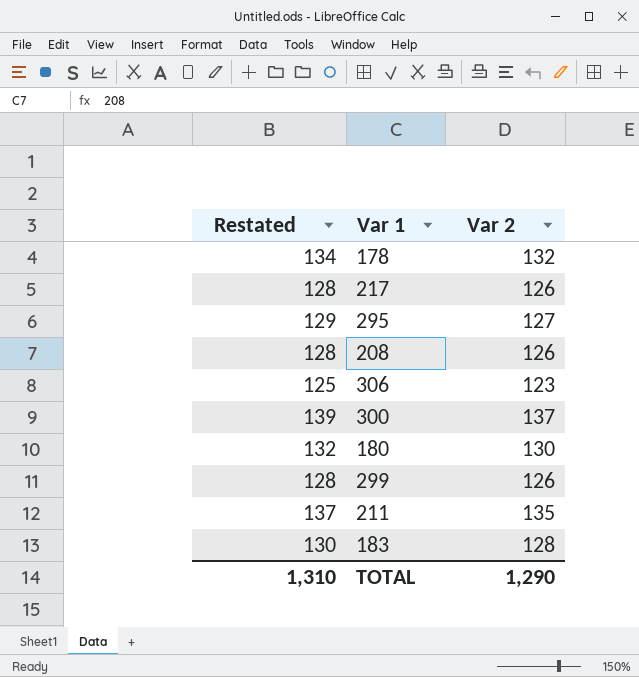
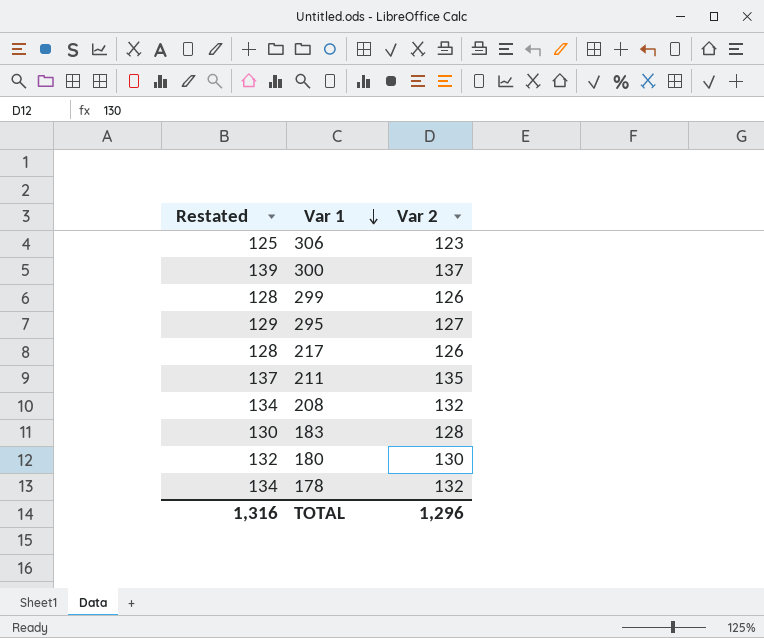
row order: none -> Var 1 descending
208 | Restated: 128 -> 134
208 | Var 2: 126 -> 132
TOTAL | Restated: 1,310 -> 1,316
TOTAL | Var 2: 1,290 -> 1,296

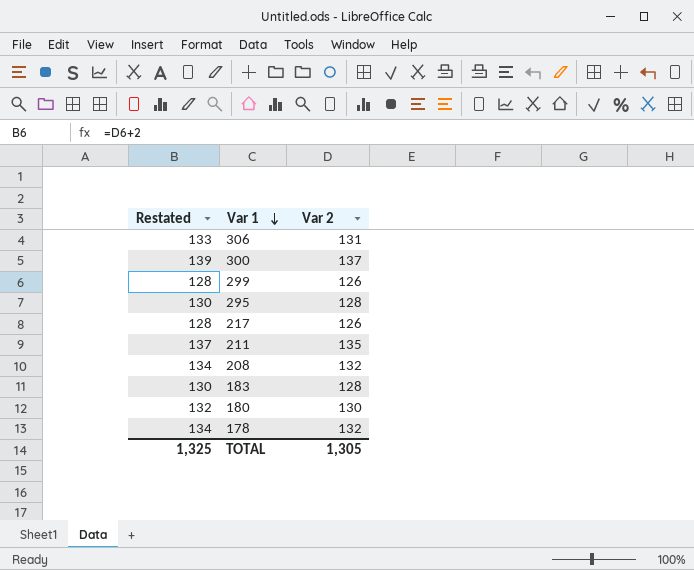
306 | Restated: 125 -> 133
306 | Var 2: 123 -> 131
295 | Restated: 129 -> 130
295 | Var 2: 127 -> 128
TOTAL | Restated: 1,316 -> 1,325
TOTAL | Var 2: 1,296 -> 1,305

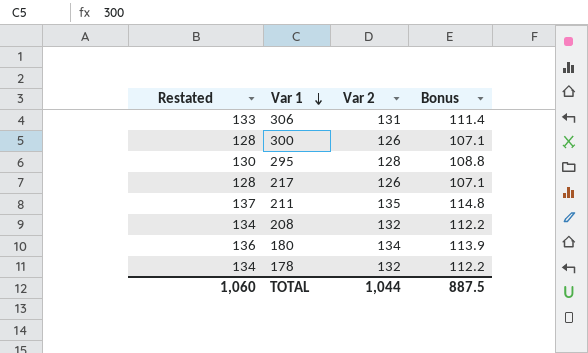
column Bonus | formula: none -> [Var 2] * 0.85
row 299: 128 | 126 -> none
row 183: 130 | 128 -> none
300 | Restated: 139 -> 128
300 | Var 2: 137 -> 126
180 | Restated: 132 -> 136
180 | Var 2: 130 -> 134
TOTAL | Restated: 1,325 -> 1,060
TOTAL | Var 2: 1,305 -> 1,044

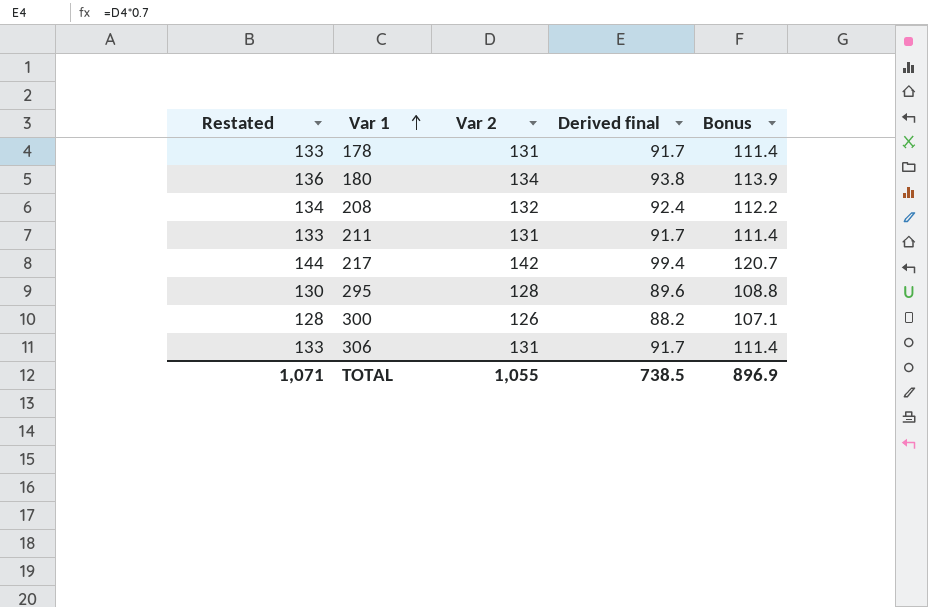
row order: Var 1 descending -> Var 1 ascending
column Derived final | formula: none -> [Var 2] * 0.7
178 | Restated: 134 -> 133
178 | Var 2: 132 -> 131
178 | Bonus: 112.2 -> 111.4
211 | Restated: 137 -> 133
211 | Var 2: 135 -> 131
211 | Bonus: 114.8 -> 111.4
217 | Restated: 128 -> 144
217 | Var 2: 126 -> 142
217 | Bonus: 107.1 -> 120.7
TOTAL | Restated: 1,060 -> 1,071
TOTAL | Var 2: 1,044 -> 1,055
TOTAL | Bonus: 887.5 -> 896.9

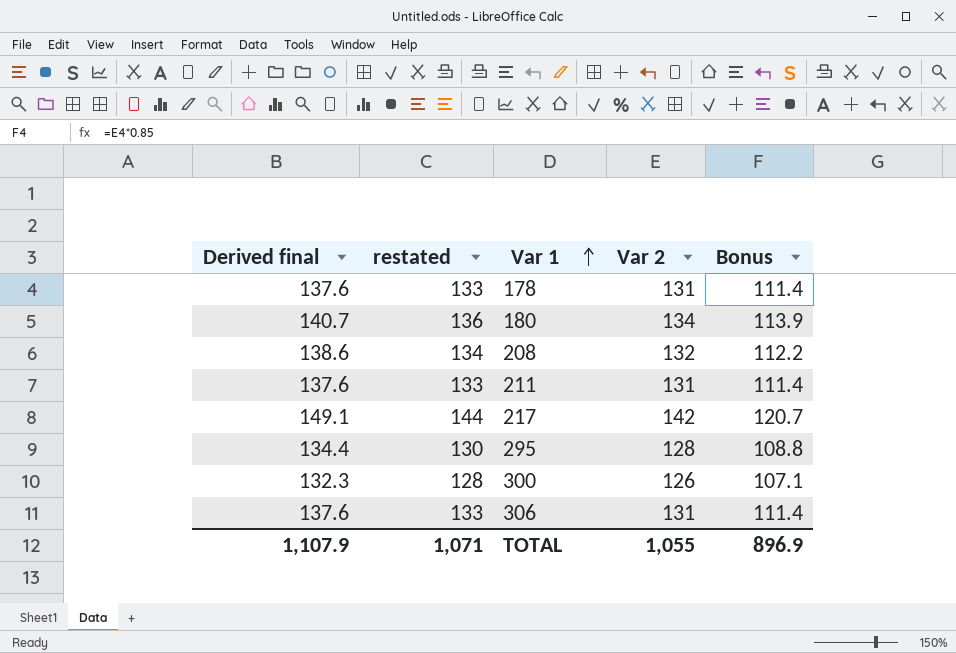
column Derived final | formula: [Var 2] * 0.7 -> [Var 2] * 1.05
column Derived final | position: 4 -> 1
column name: Restated -> restated
TOTAL | Derived final: 738.5 -> 1,107.9

